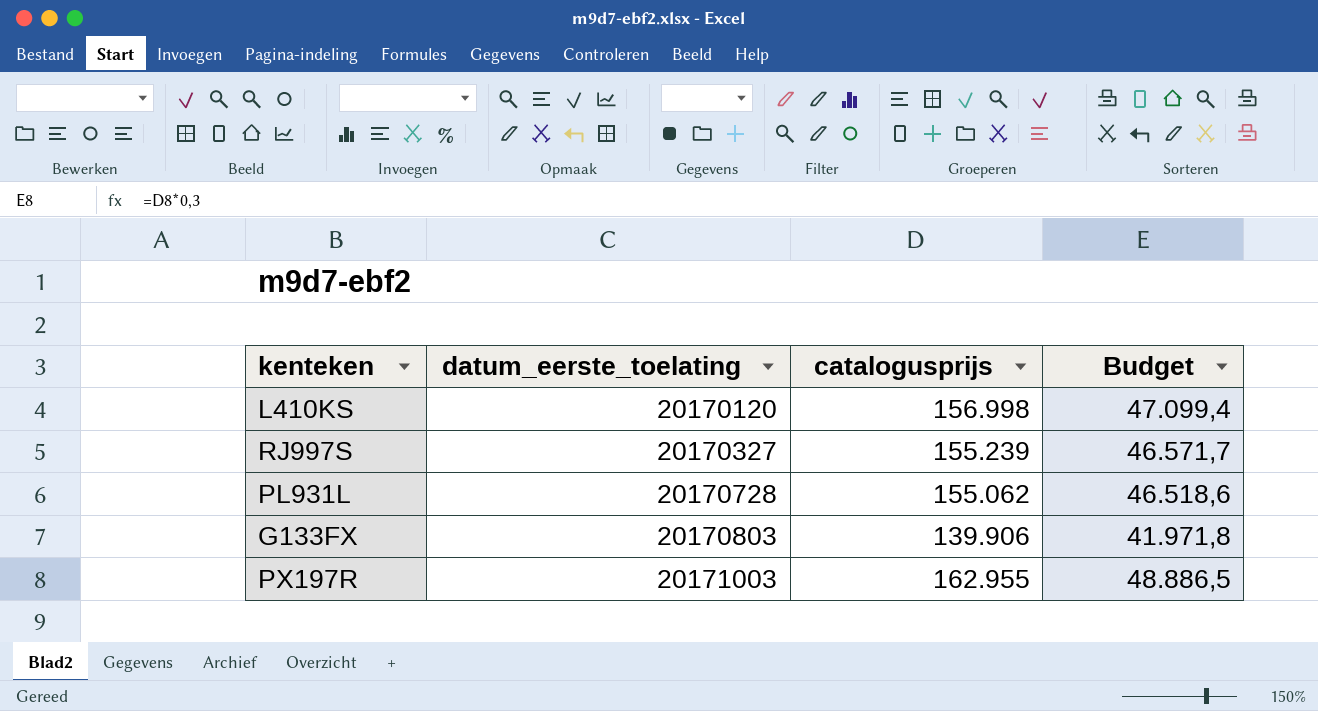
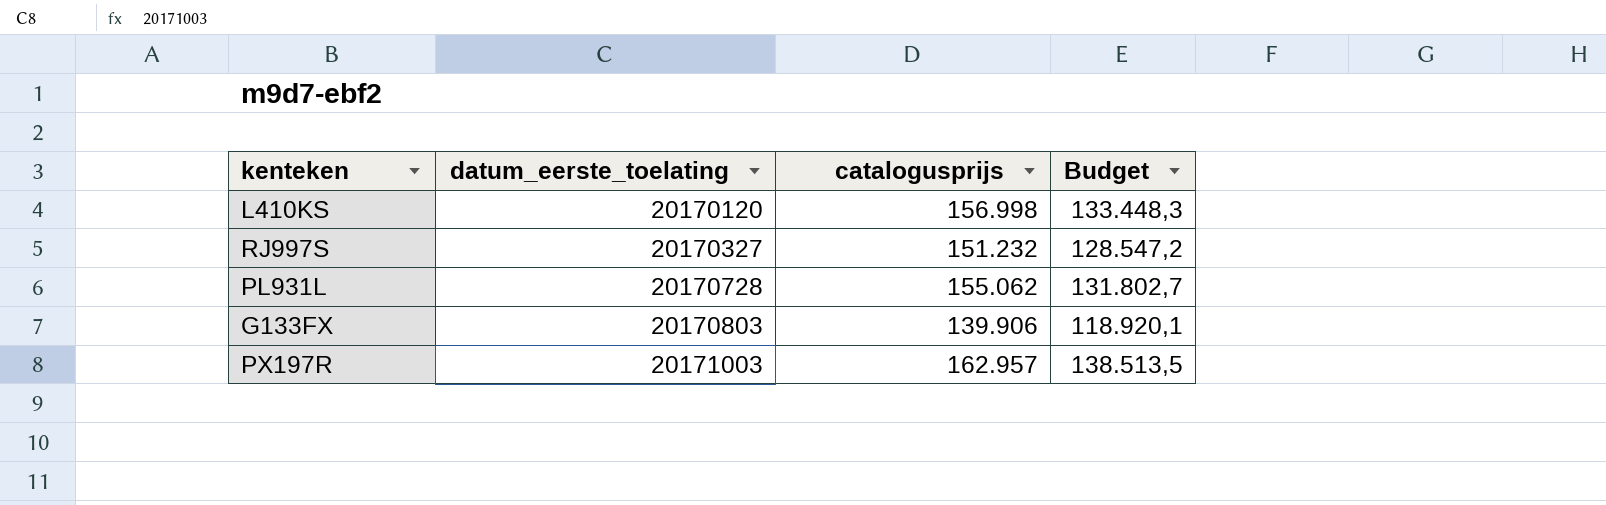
column Budget | formula: [catalogusprijs] * 0,3 -> [catalogusprijs] * 0,85
RJ997S | catalogusprijs: 155.239 -> 151.232
PX197R | catalogusprijs: 162.955 -> 162.957

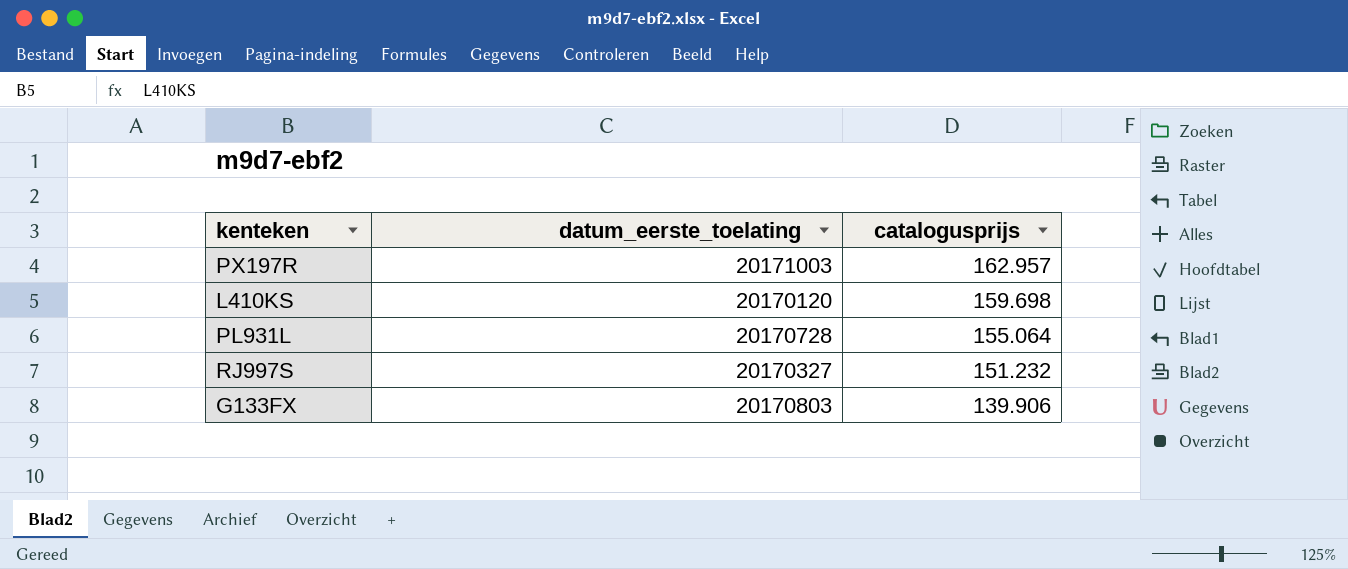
row order: datum_eerste_toelating ascending -> catalogusprijs descending
column Budget | formula: [catalogusprijs] * 0,85 -> none
L410KS | catalogusprijs: 156.998 -> 159.698
PL931L | catalogusprijs: 155.062 -> 155.064

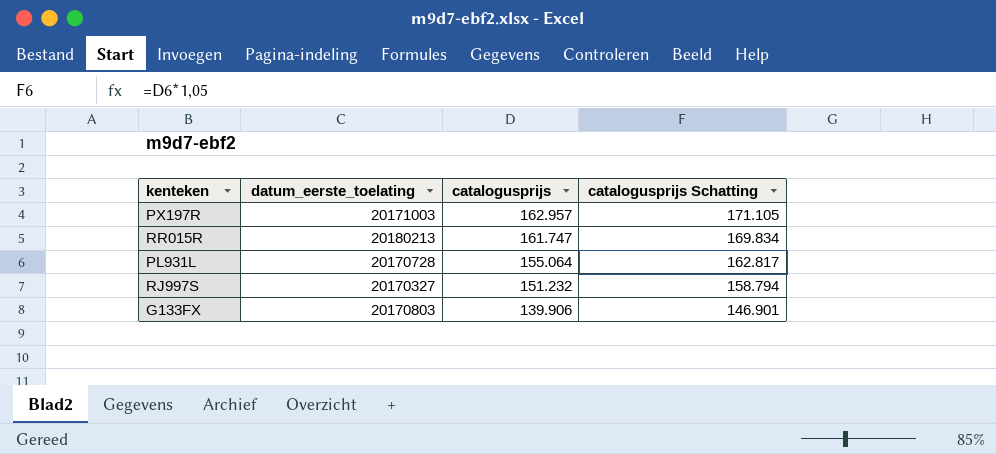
column catalogusprijs Schatting | formula: none -> [catalogusprijs] * 1,05
row L410KS: 20170120 | 159.698 -> none
row RR015R: none -> 20180213 | 161.747 | 169.834

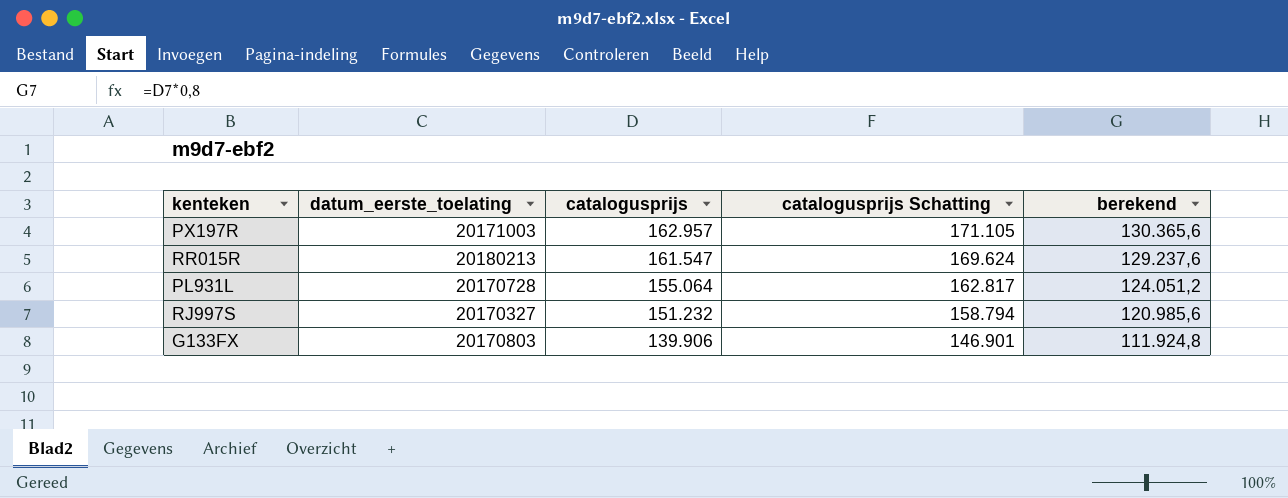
column berekend | formula: none -> [catalogusprijs] * 0,8
RR015R | catalogusprijs: 161.747 -> 161.547
RR015R | catalogusprijs Schatting: 169.834 -> 169.624

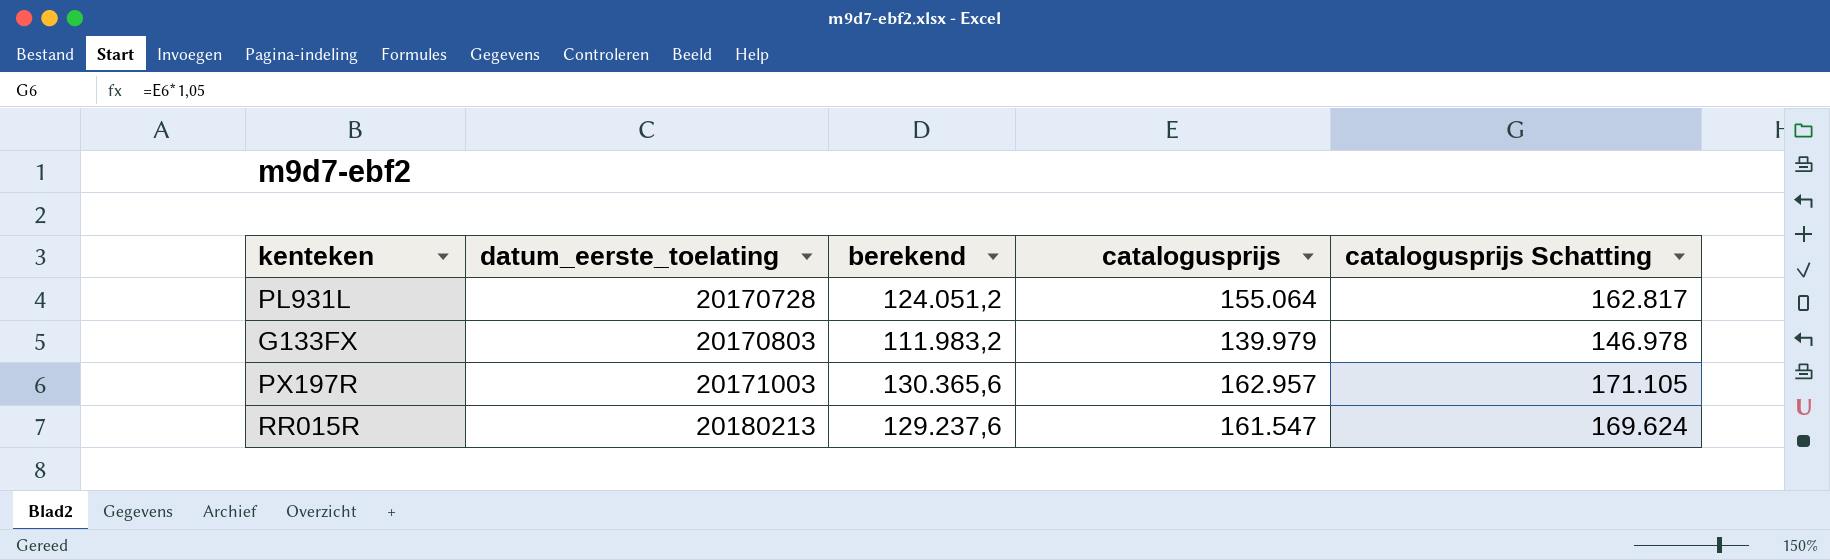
row order: catalogusprijs descending -> datum_eerste_toelating ascending
column berekend | position: 5 -> 3
row RJ997S: 20170327 | 151.232 | 158.794 | 120.985,6 -> none
G133FX | berekend: 111.924,8 -> 111.983,2
G133FX | catalogusprijs: 139.906 -> 139.979
G133FX | catalogusprijs Schatting: 146.901 -> 146.978

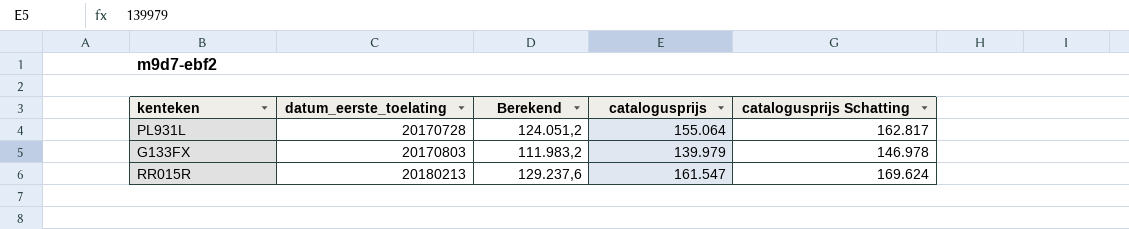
column name: berekend -> Berekend
row PX197R: 20171003 | 130.365,6 | 162.957 | 171.105 -> none

